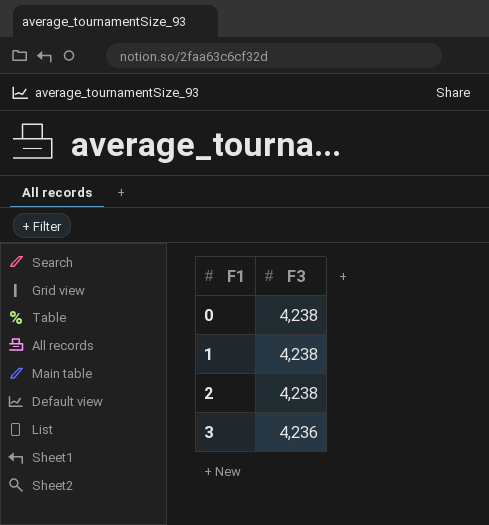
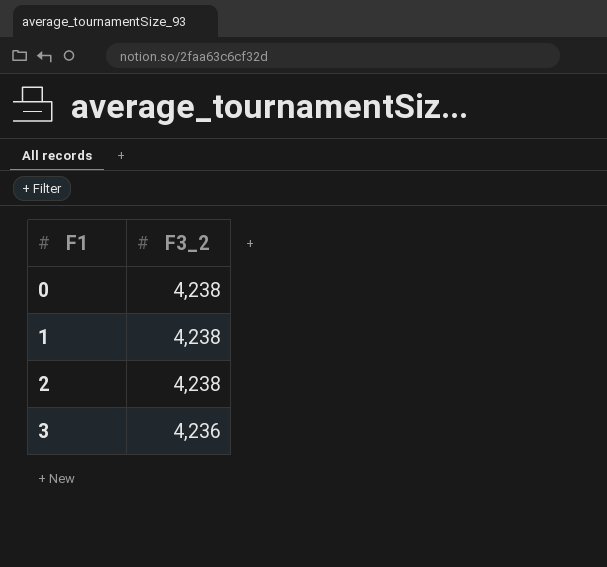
column name: F3 -> F3_2

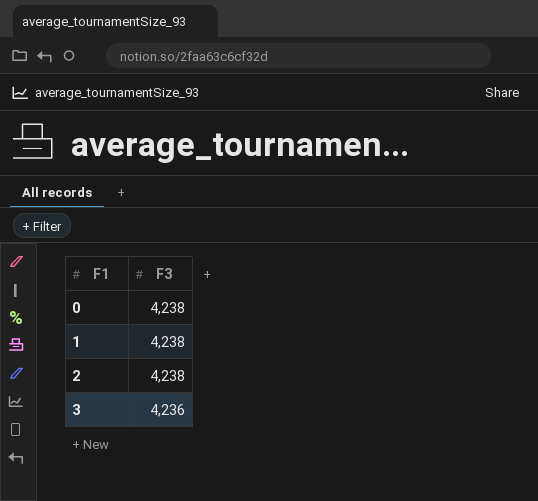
column name: F3_2 -> F3

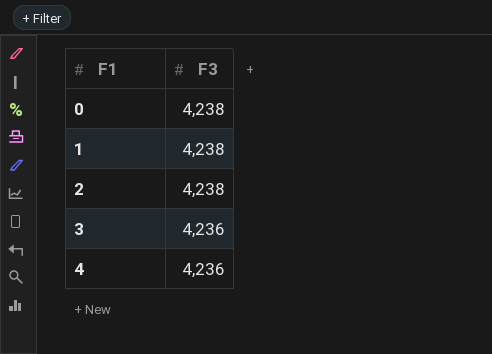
row 4: none -> 4,236

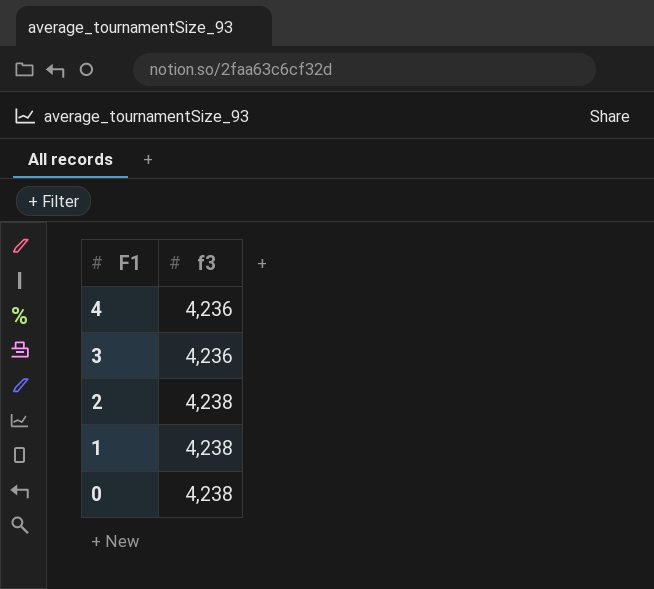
row order: F1 ascending -> F1 descending
column name: F3 -> f3

